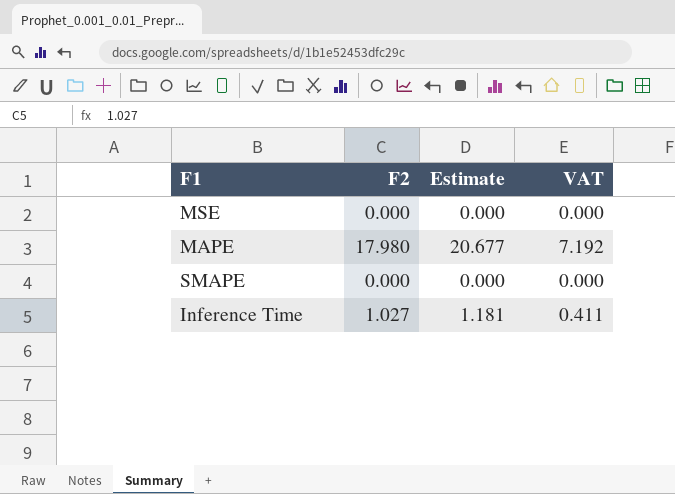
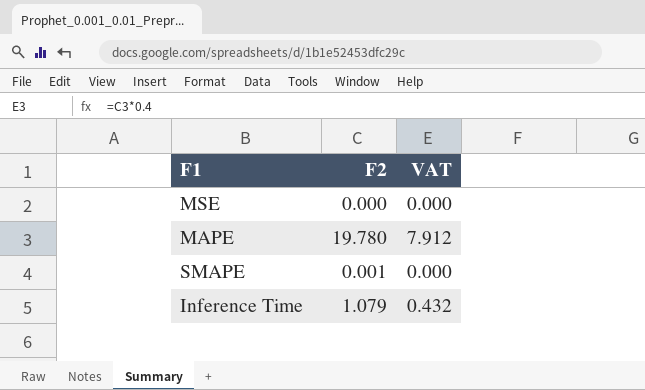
column Estimate | formula: [F2] * 1.15 -> none
MAPE | F2: 17.980 -> 19.780
MAPE | VAT: 7.192 -> 7.912
SMAPE | F2: 0.000 -> 0.001
Inference Time | F2: 1.027 -> 1.079
Inference Time | VAT: 0.411 -> 0.432

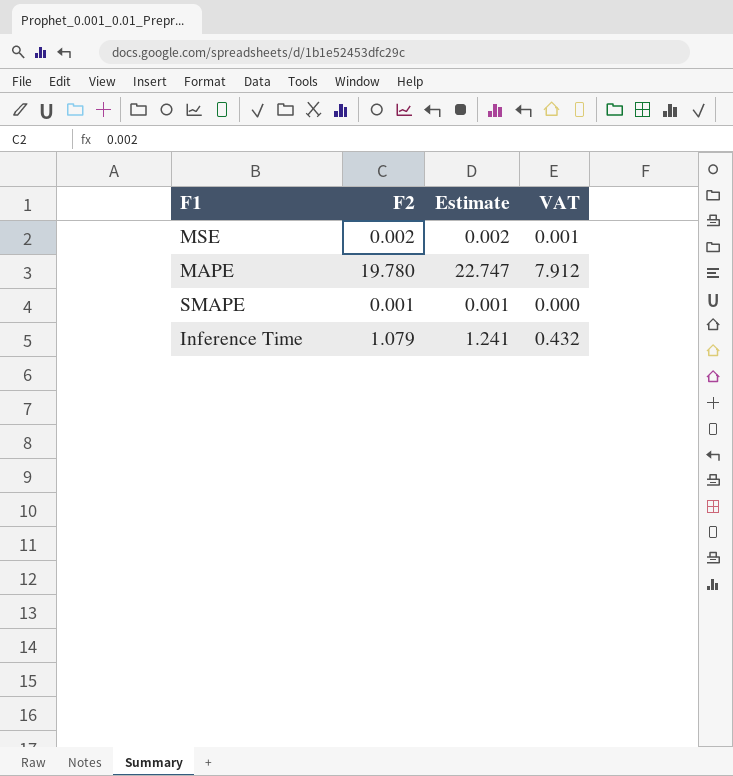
column Estimate | formula: none -> [F2] * 1.15
MSE | F2: 0.000 -> 0.002
MSE | VAT: 0.000 -> 0.001

